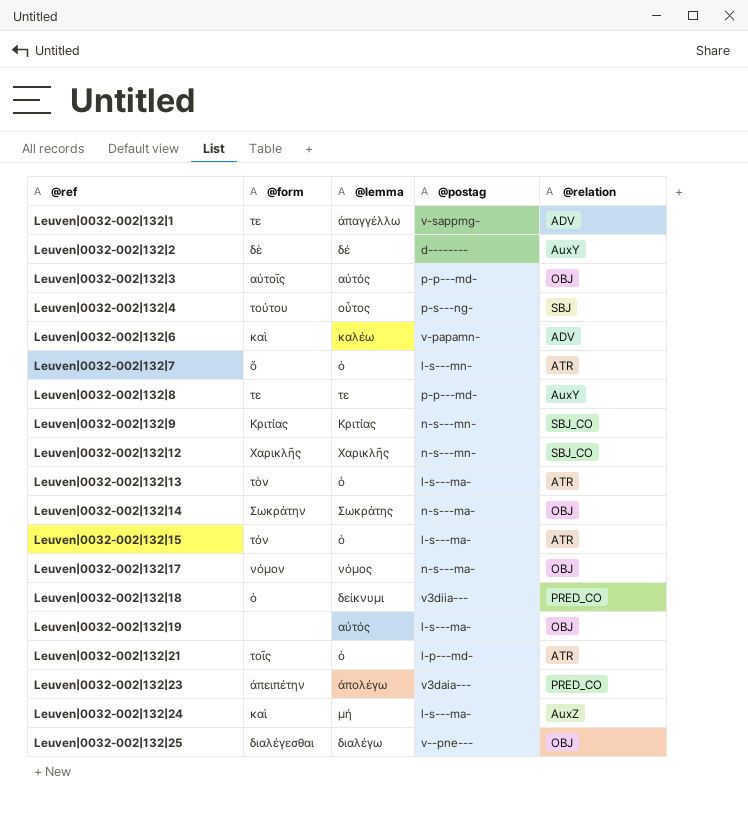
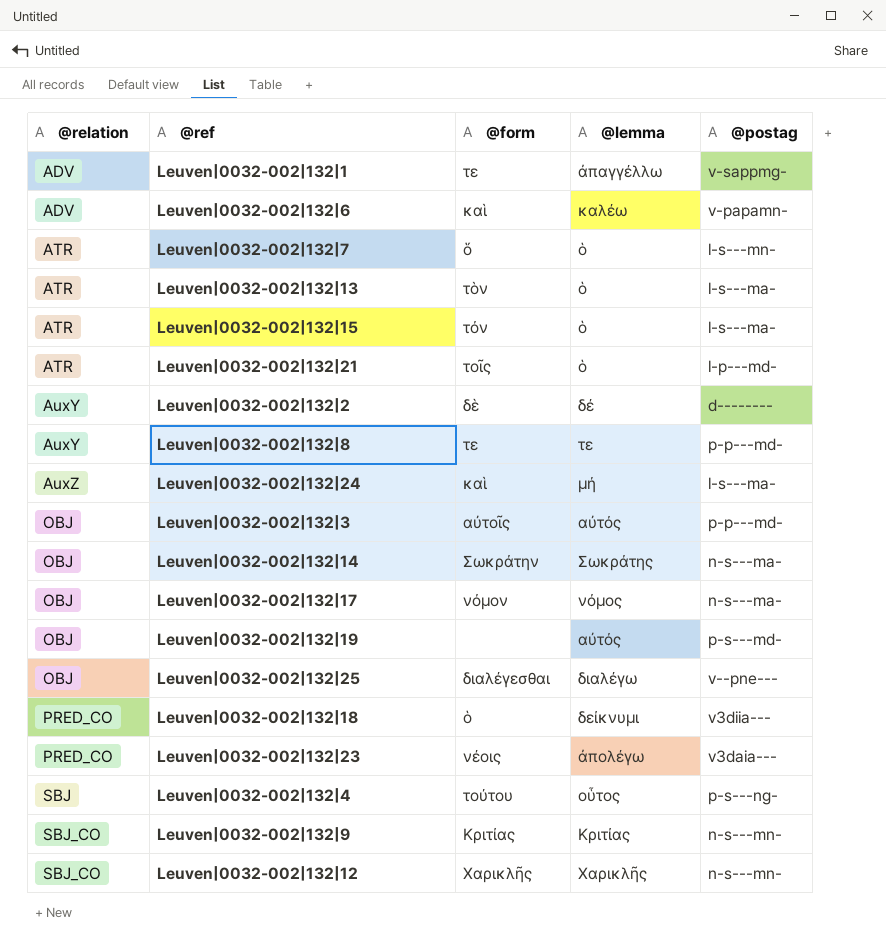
row order: @ref ascending -> @relation ascending
column @relation | position: 5 -> 1
Leuven|0032-002|132|19 | @postag: l-s---ma- -> p-s---md-
Leuven|0032-002|132|23 | @form: ἀπειπέτην -> νέοις

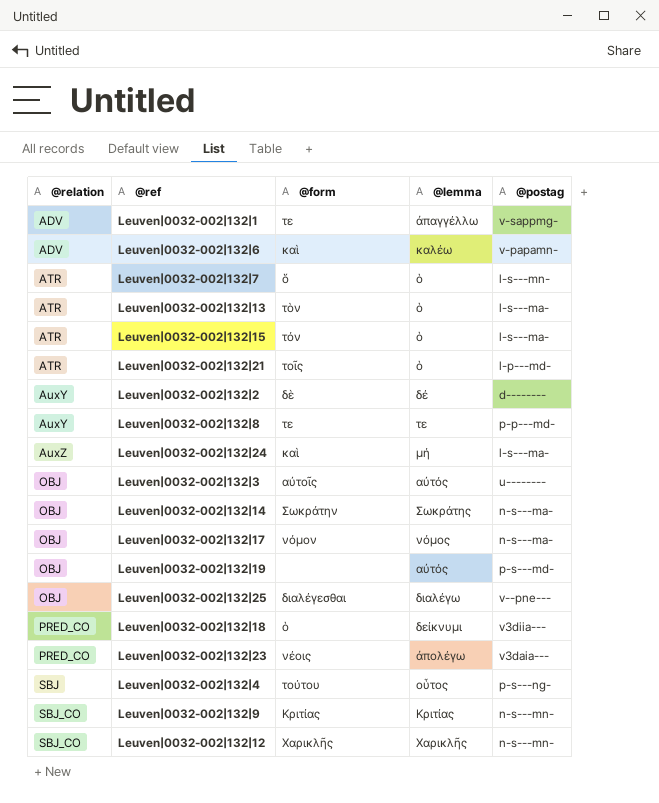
Leuven|0032-002|132|3 | @postag: p-p---md- -> u--------

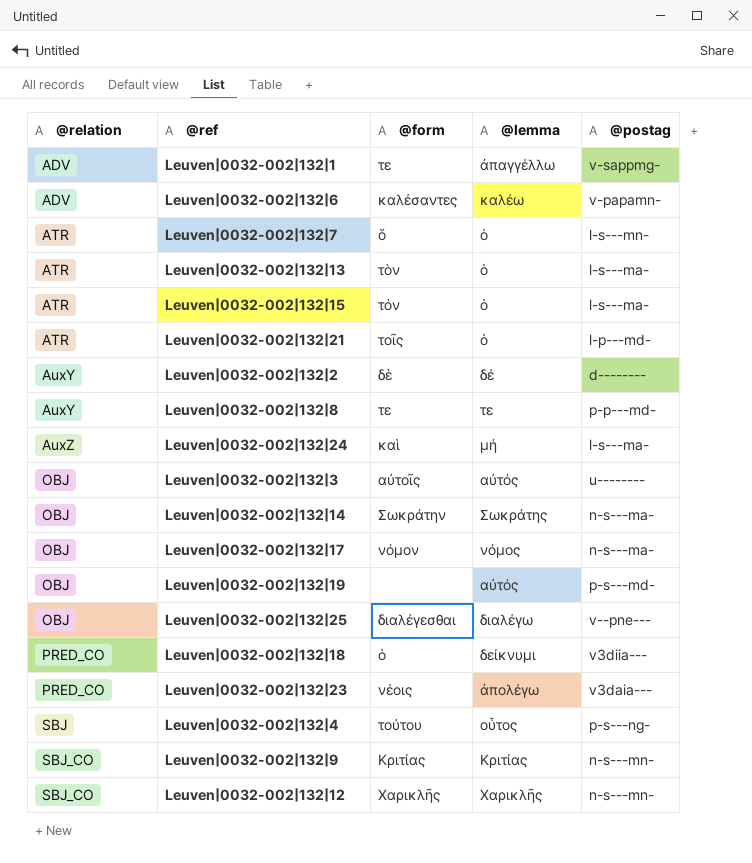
Leuven|0032-002|132|6 | @form: καὶ -> καλέσαντες

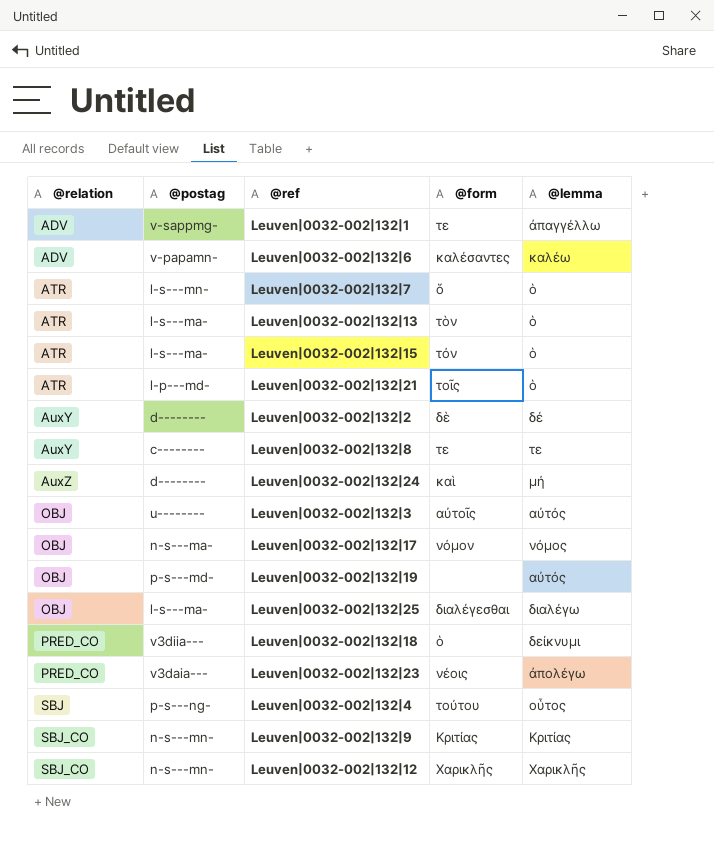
column @postag | position: 5 -> 2
row Leuven|0032-002|132|14: OBJ | Σωκράτην | Σωκράτης | n-s---ma- -> none
Leuven|0032-002|132|8 | @postag: p-p---md- -> c--------
Leuven|0032-002|132|24 | @postag: l-s---ma- -> d--------
Leuven|0032-002|132|25 | @postag: v--pne--- -> l-s---ma-

